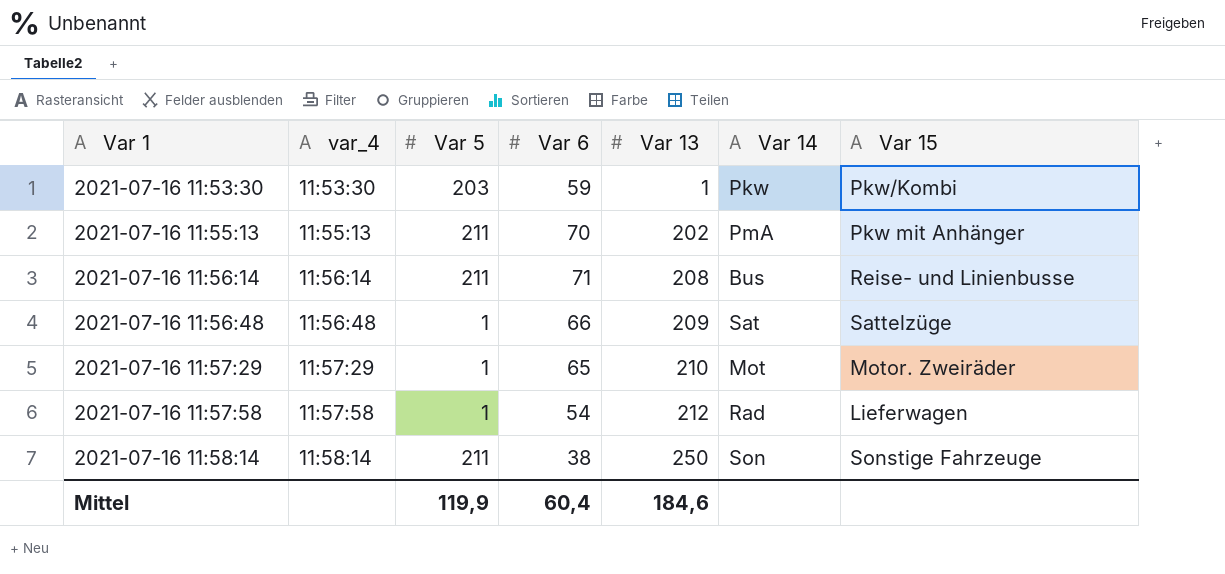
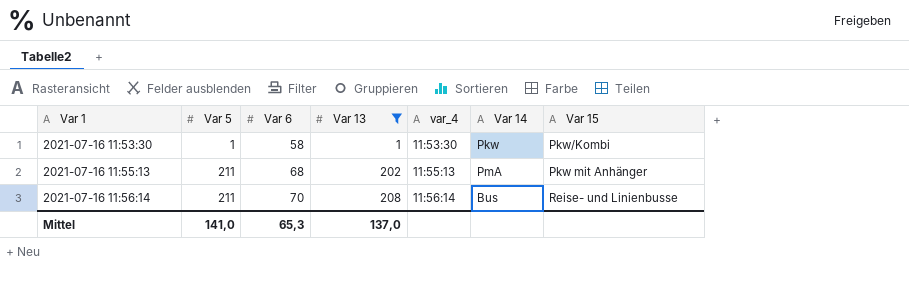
filter: none -> Var 13 <= 208
column var_4 | position: 2 -> 5
2021-07-16 11:53:30 | Var 5: 203 -> 1
2021-07-16 11:53:30 | Var 6: 59 -> 58
2021-07-16 11:55:13 | Var 6: 70 -> 68
2021-07-16 11:56:14 | Var 6: 71 -> 70
Mittel | Var 5: 119,9 -> 141,0
Mittel | Var 6: 60,4 -> 65,3
Mittel | Var 13: 184,6 -> 137,0

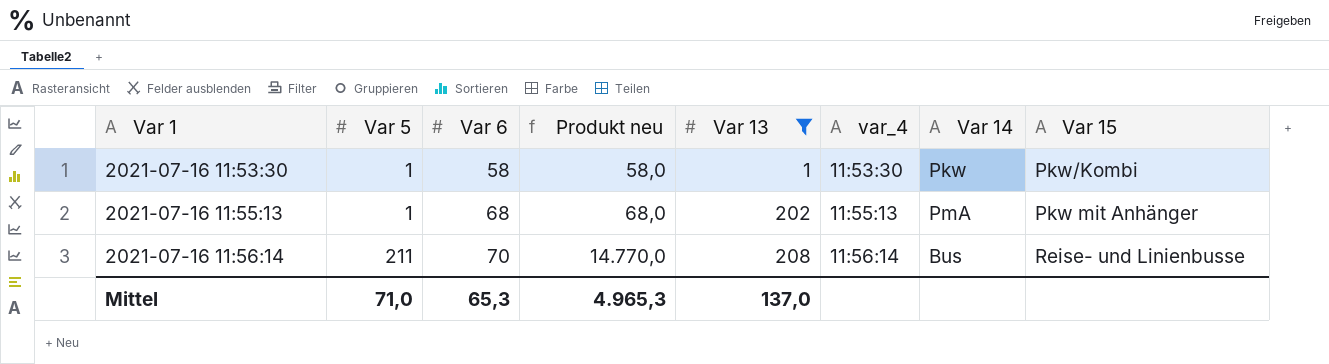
column Produkt neu | formula: none -> [Var 5] * [Var 6]
2021-07-16 11:55:13 | Var 5: 211 -> 1
Mittel | Var 5: 141,0 -> 71,0

